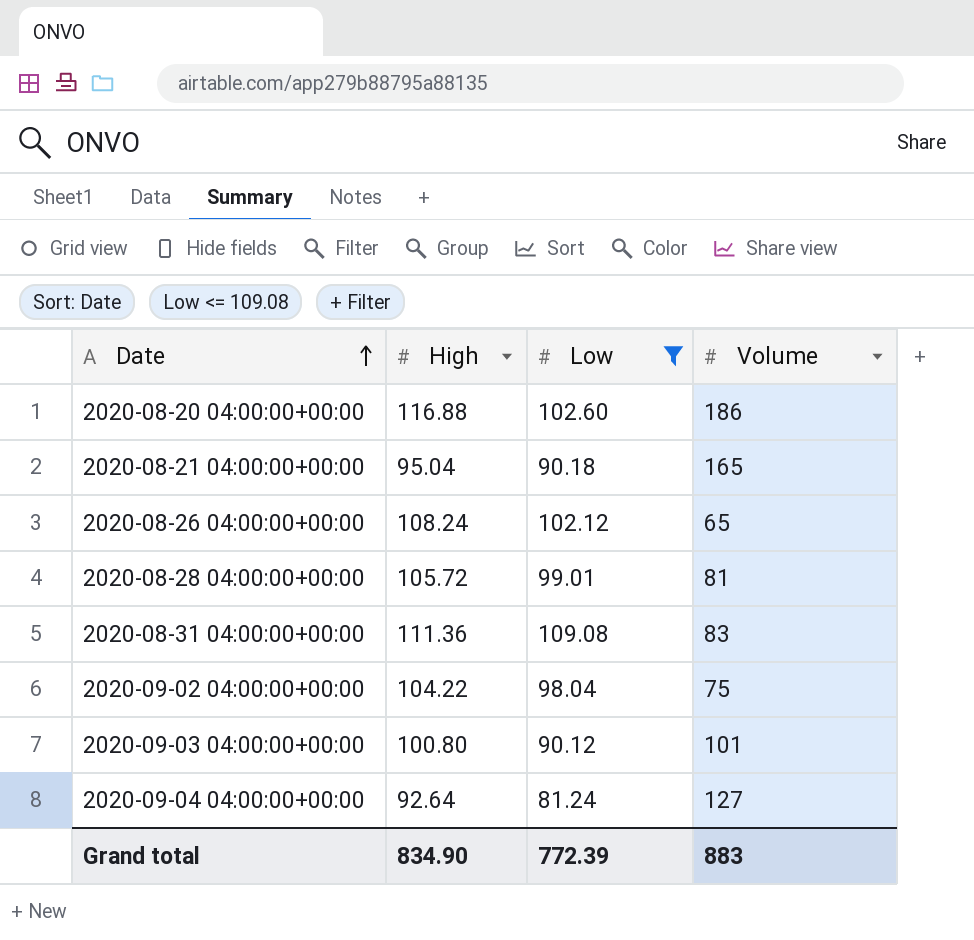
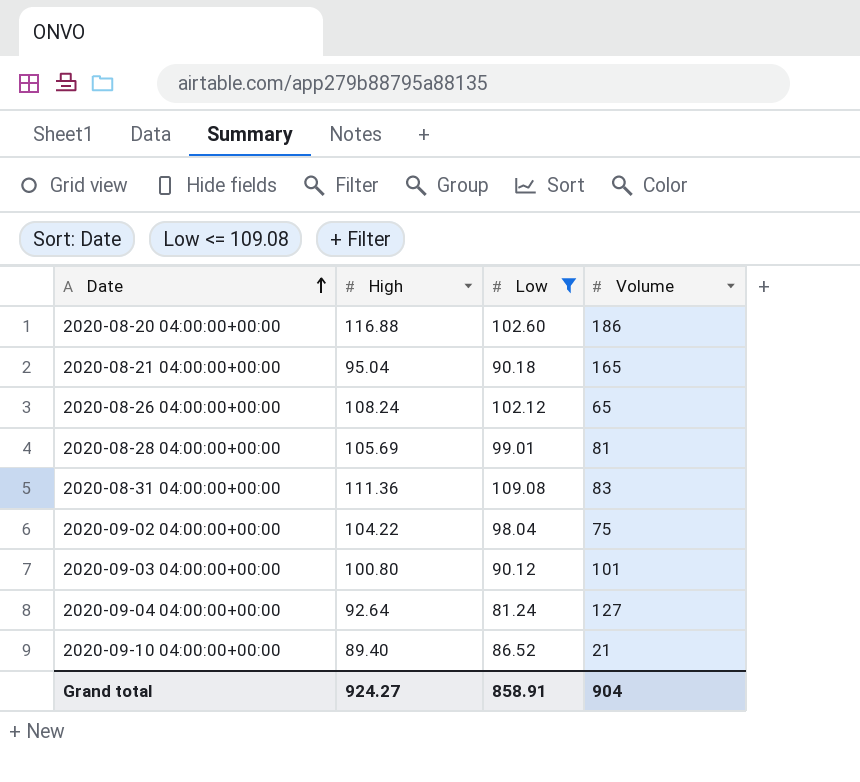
2020-08-28 04:00:00+00:00 | High: 105.72 -> 105.69
row 2020-09-10 04:00:00+00:00: none -> 89.40 | 86.52 | 21
Grand total | High: 834.90 -> 924.27
Grand total | Low: 772.39 -> 858.91
Grand total | Volume: 883 -> 904

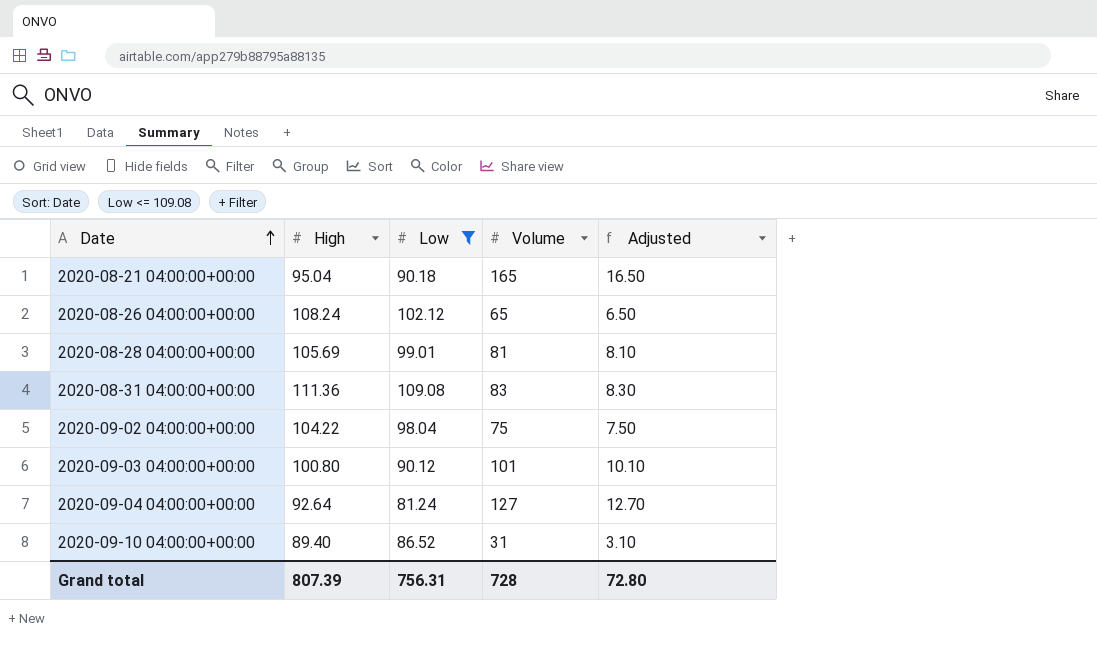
column Adjusted | formula: none -> [Volume] * 0.1
row 2020-08-20 04:00:00+00:00: 116.88 | 102.60 | 186 -> none
2020-09-10 04:00:00+00:00 | Volume: 21 -> 31
Grand total | High: 924.27 -> 807.39
Grand total | Low: 858.91 -> 756.31
Grand total | Volume: 904 -> 728

